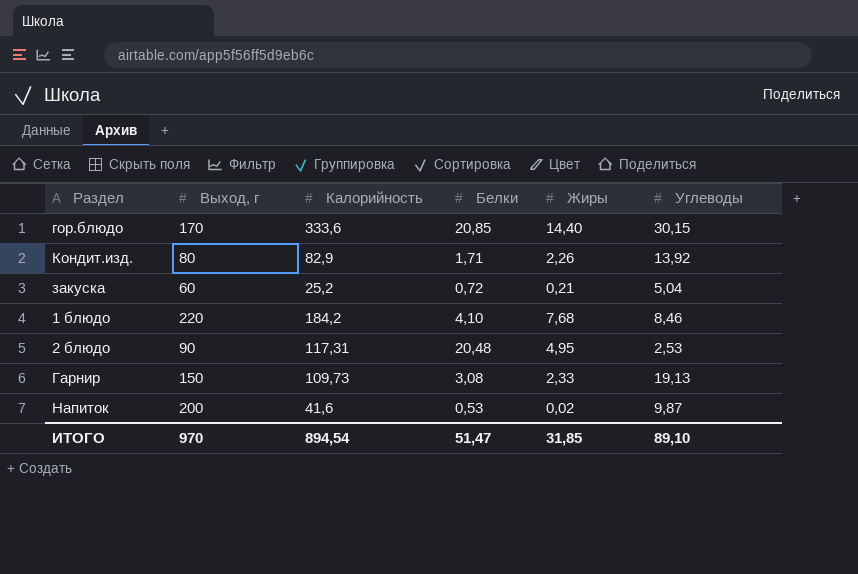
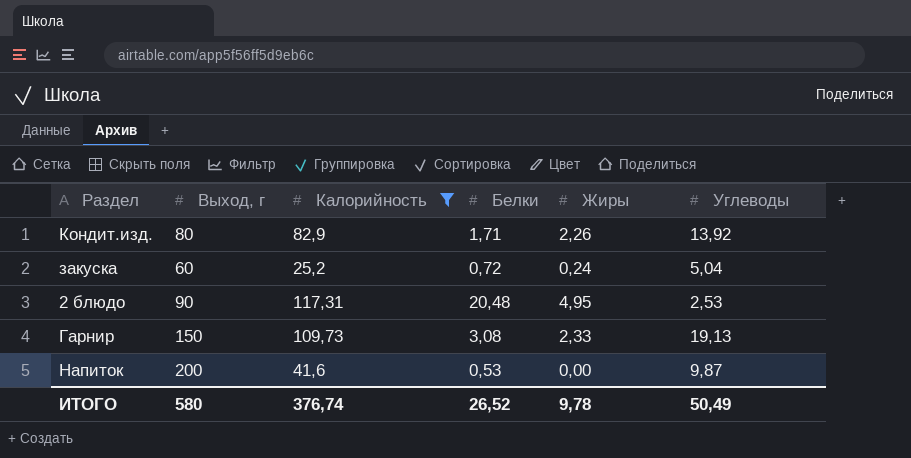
filter: none -> Калорийность <= 117,31
закуска | Жиры: 0,21 -> 0,24
Напиток | Жиры: 0,02 -> 0,00
ИТОГО | Выход, г: 970 -> 580
ИТОГО | Калорийность: 894,54 -> 376,74
ИТОГО | Белки: 51,47 -> 26,52
ИТОГО | Жиры: 31,85 -> 9,78
ИТОГО | Углеводы: 89,10 -> 50,49

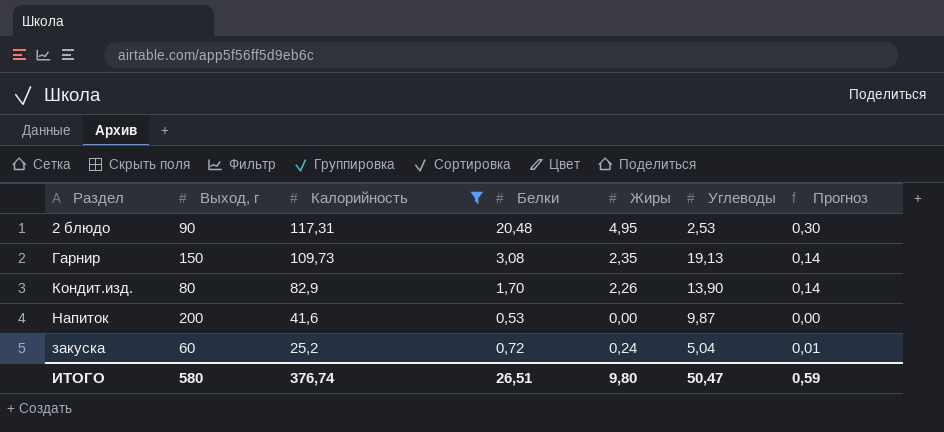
row order: none -> Калорийность descending
column Прогноз | formula: none -> [Жиры] * 0,06
Гарнир | Жиры: 2,33 -> 2,35
Кондит.изд. | Белки: 1,71 -> 1,70
Кондит.изд. | Углеводы: 13,92 -> 13,90
ИТОГО | Белки: 26,52 -> 26,51
ИТОГО | Жиры: 9,78 -> 9,80
ИТОГО | Углеводы: 50,49 -> 50,47

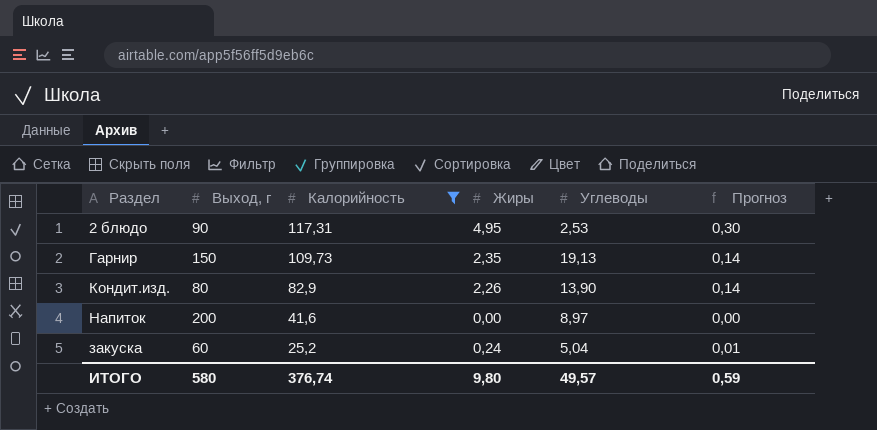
column Белки | position: 4 -> none
Напиток | Углеводы: 9,87 -> 8,97
ИТОГО | Углеводы: 50,47 -> 49,57

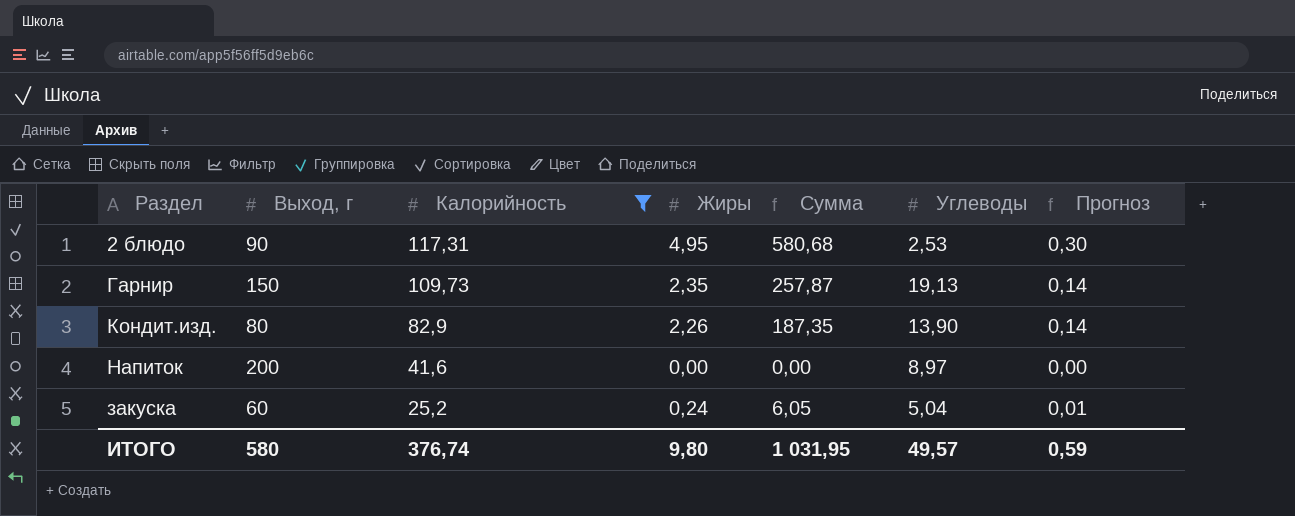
column Сумма | formula: none -> [Калорийность] * [Жиры]

